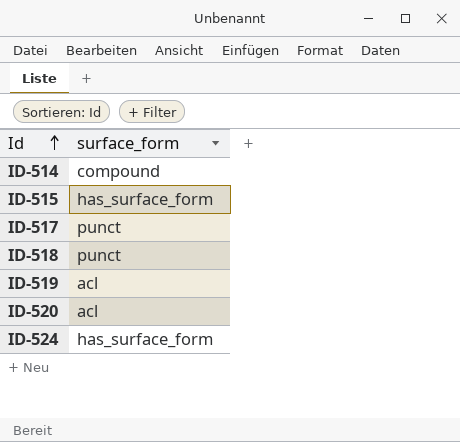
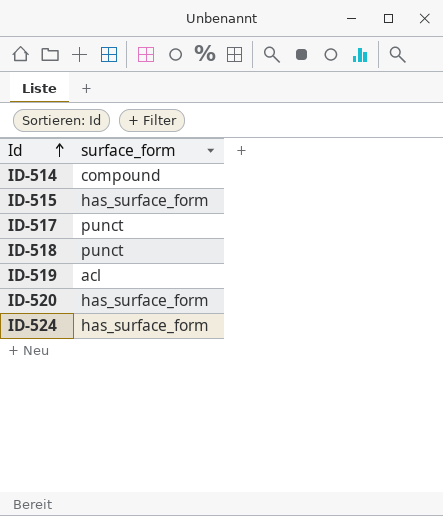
ID-520 | surface_form: acl -> has_surface_form

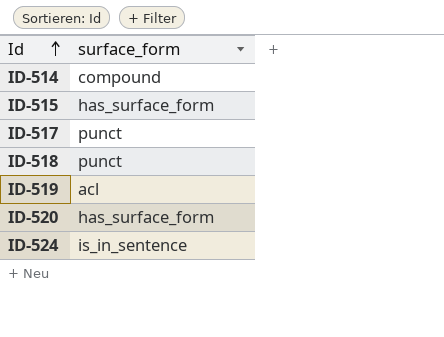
ID-524 | surface_form: has_surface_form -> is_in_sentence

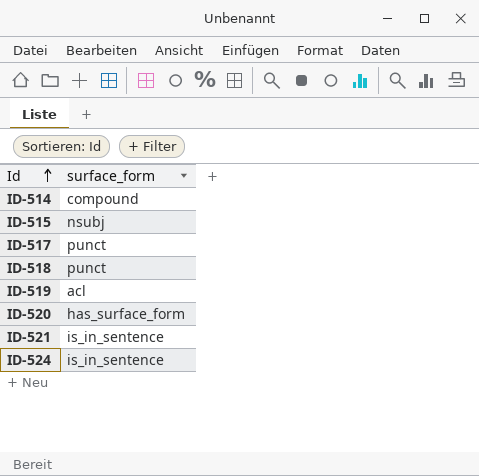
ID-515 | surface_form: has_surface_form -> nsubj
row ID-521: none -> is_in_sentence

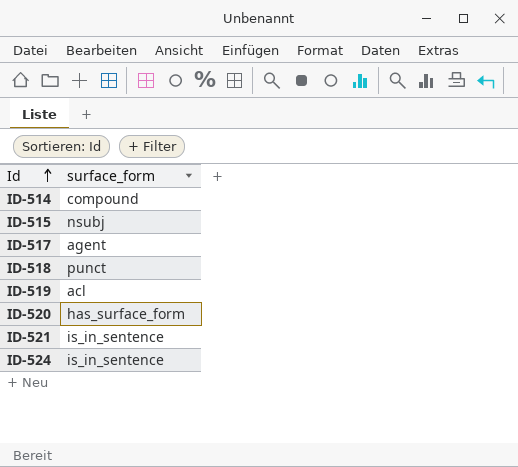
ID-517 | surface_form: punct -> agent

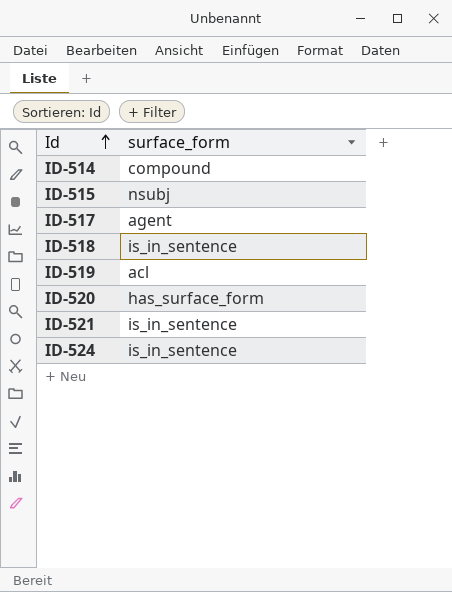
ID-518 | surface_form: punct -> is_in_sentence

